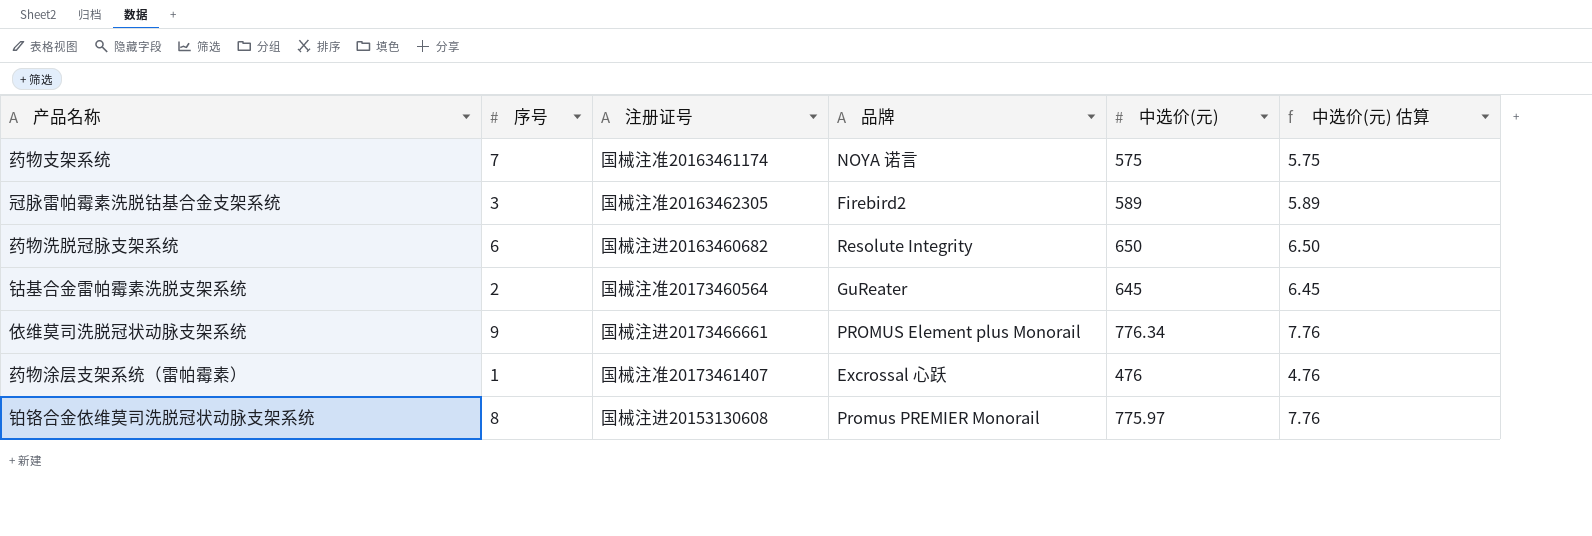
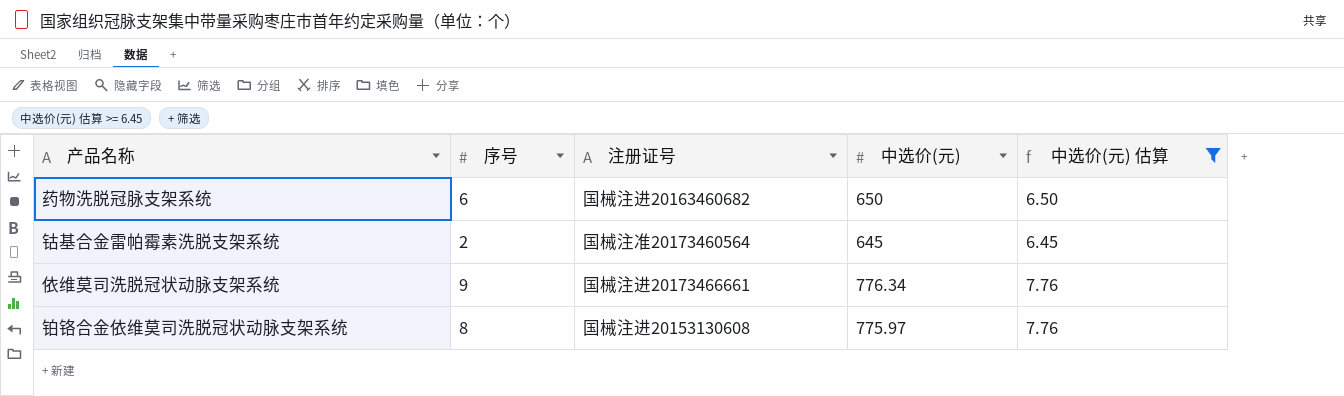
filter: none -> 中选价(元) 估算 >= 6.45
column 品牌 | position: 4 -> none

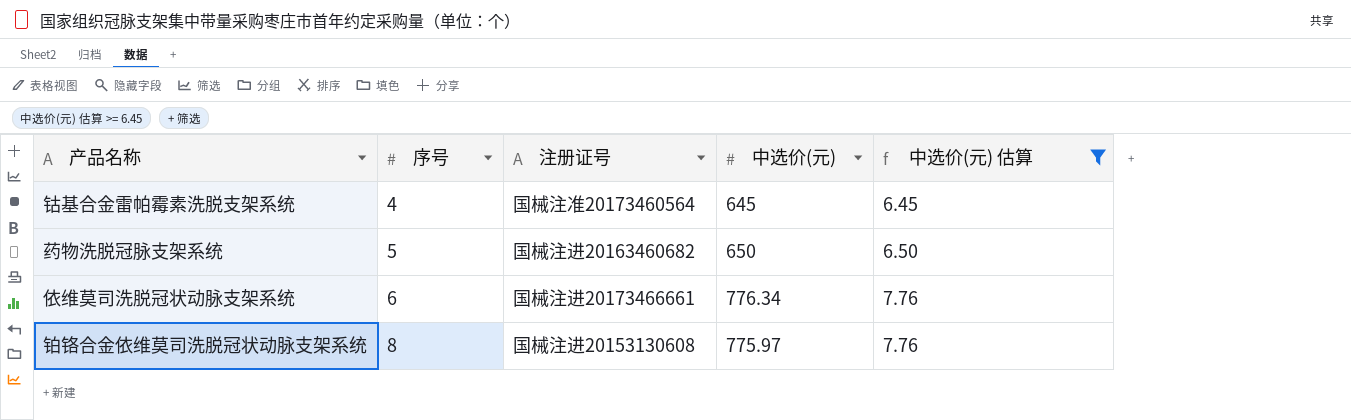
row order: none -> 序号 ascending
钴基合金雷帕霉素洗脱支架系统 | 序号: 2 -> 4
药物洗脱冠脉支架系统 | 序号: 6 -> 5
依维莫司洗脱冠状动脉支架系统 | 序号: 9 -> 6

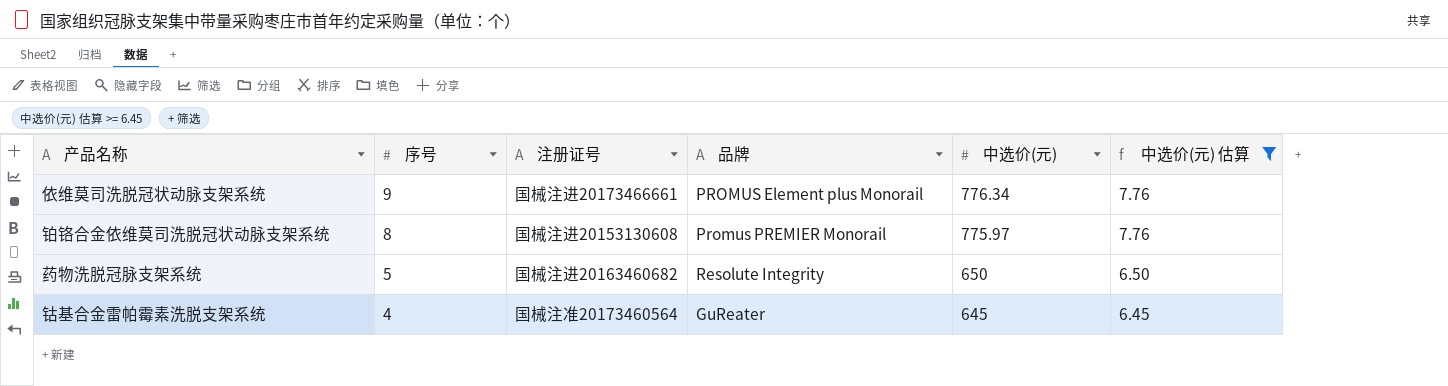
row order: 序号 ascending -> 序号 descending
column 品牌 | position: none -> 4
依维莫司洗脱冠状动脉支架系统 | 序号: 6 -> 9

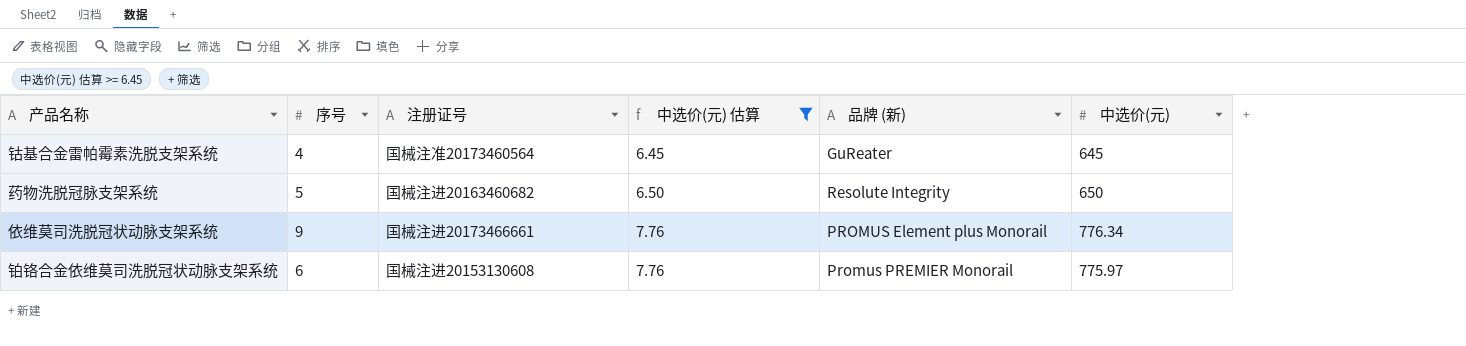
row order: 序号 descending -> 中选价(元) 估算 ascending
column 中选价(元) 估算 | position: 6 -> 4
column name: 品牌 -> 品牌 (新)
铂铬合金依维莫司洗脱冠状动脉支架系统 | 序号: 8 -> 6

